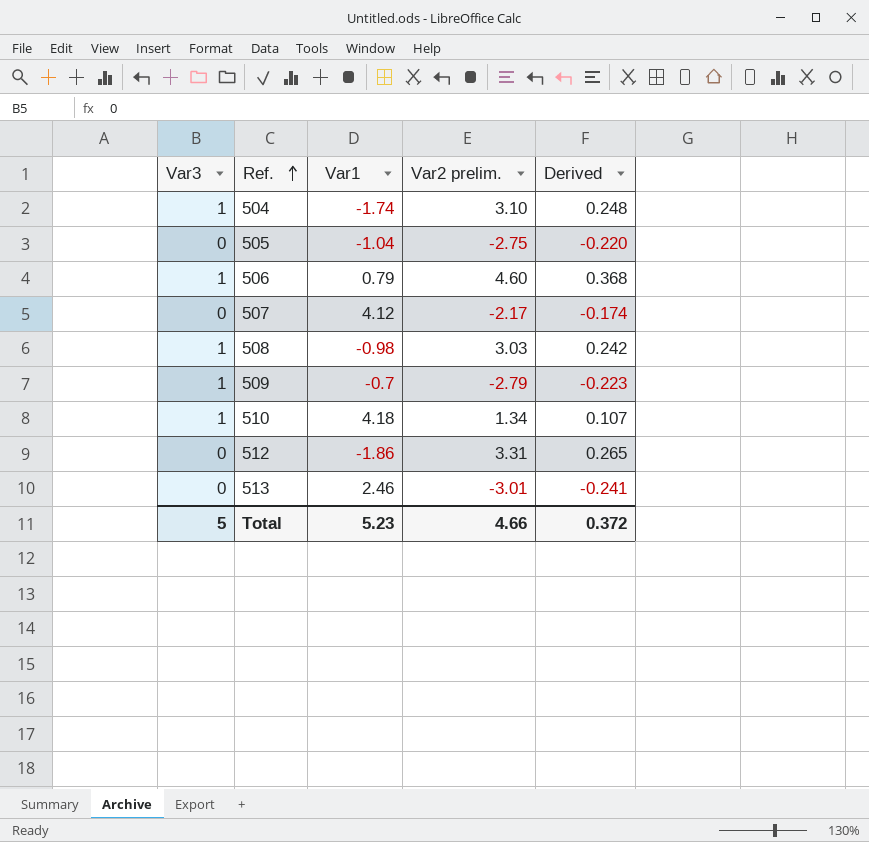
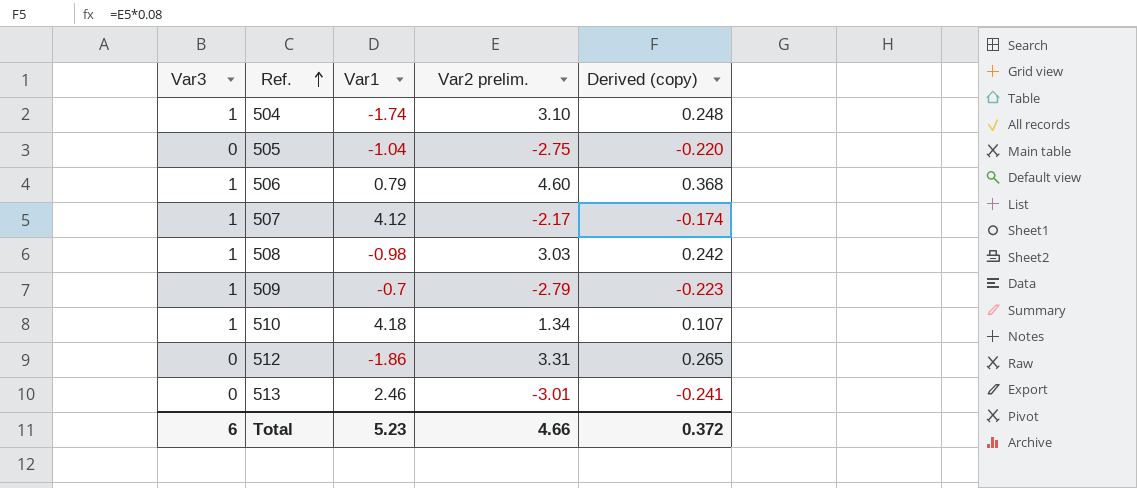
column name: Derived -> Derived (copy)
507 | Var3: 0 -> 1
Total | Var3: 5 -> 6

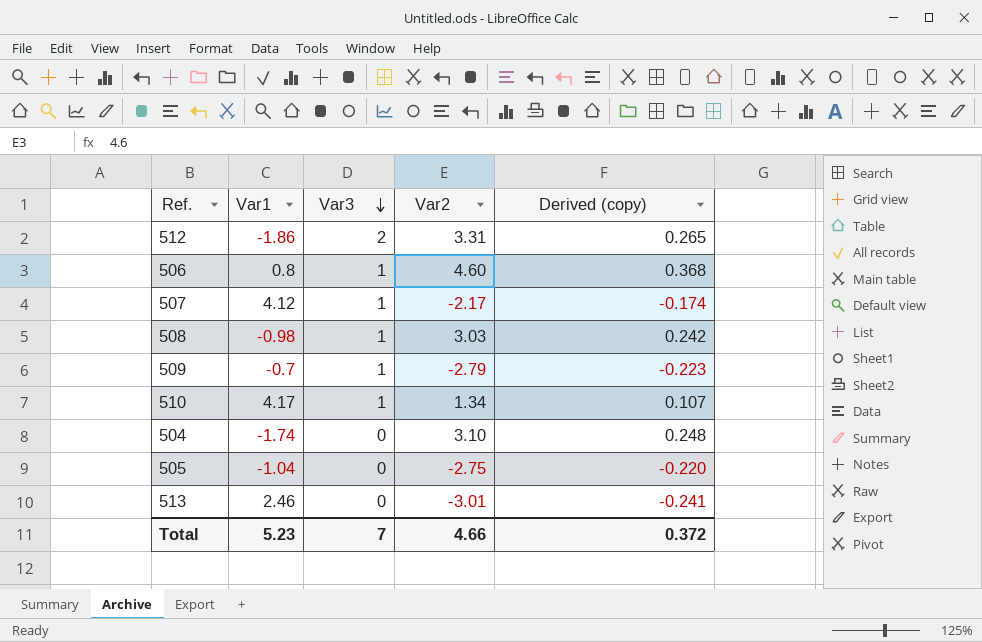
row order: Ref. ascending -> Var3 descending
column Var3 | position: 1 -> 3
column name: Var2 prelim. -> Var2
512 | Var3: 0 -> 2
506 | Var1: 0.79 -> 0.8
510 | Var1: 4.18 -> 4.17
504 | Var3: 1 -> 0
Total | Var3: 6 -> 7

